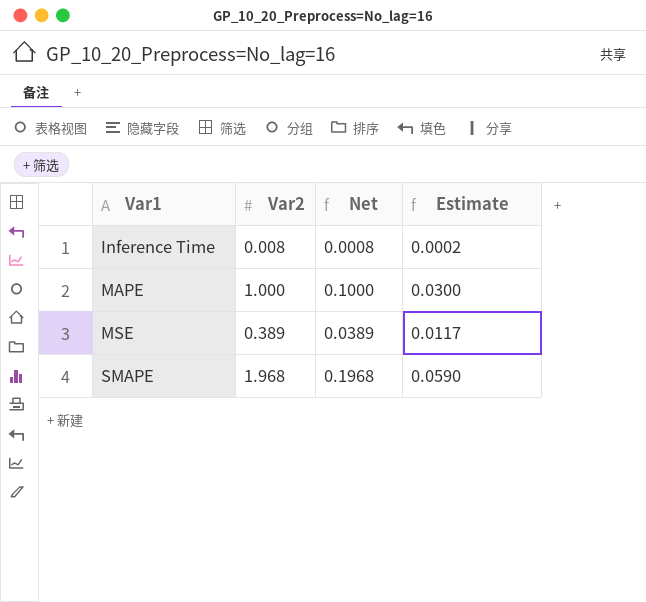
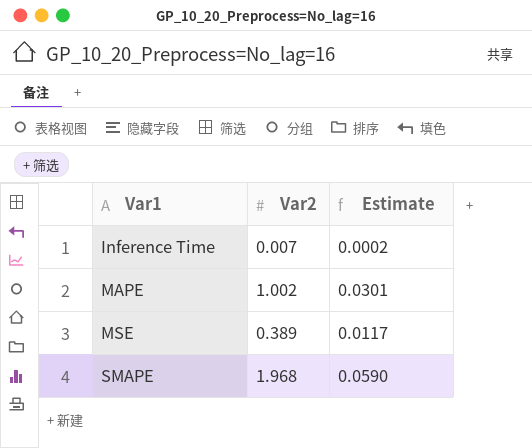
column Net | formula: [Var2] * 0.1 -> none
Inference Time | Var2: 0.008 -> 0.007
MAPE | Var2: 1.000 -> 1.002
MAPE | Estimate: 0.0300 -> 0.0301

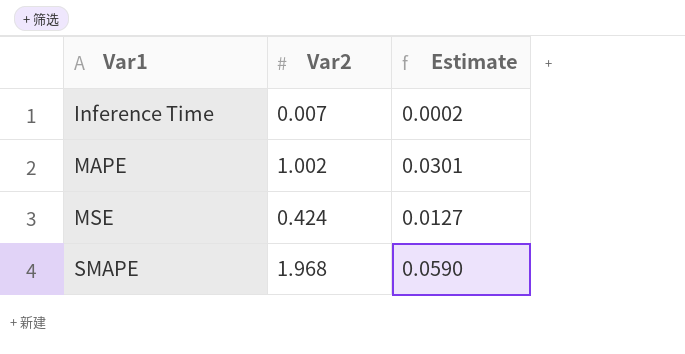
MSE | Var2: 0.389 -> 0.424
MSE | Estimate: 0.0117 -> 0.0127

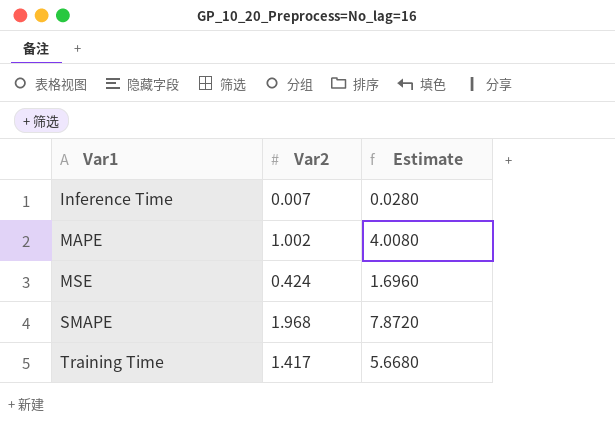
column Estimate | formula: [Var2] * 0.03 -> [Var2] * 4
row Training Time: none -> 1.417 | 5.6680

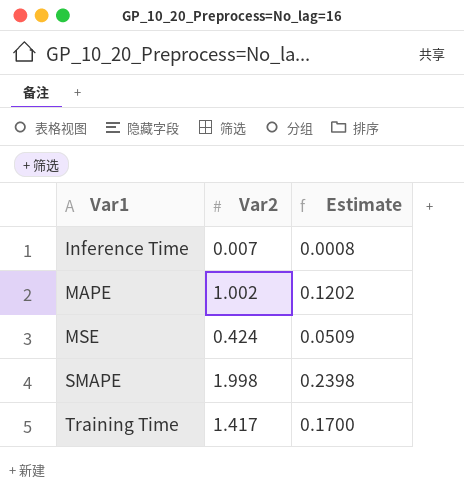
column Estimate | formula: [Var2] * 4 -> [Var2] * 0.12
SMAPE | Var2: 1.968 -> 1.998

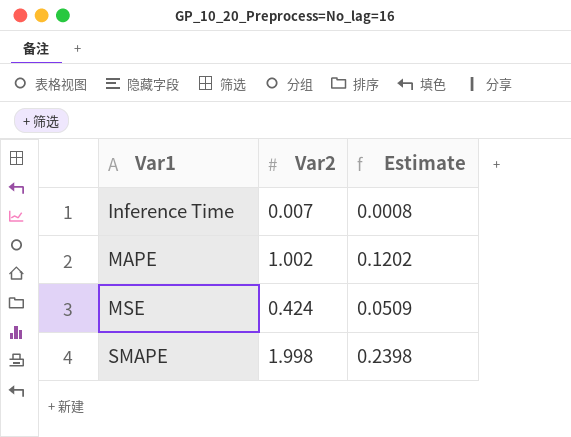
row Training Time: 1.417 | 0.1700 -> none

